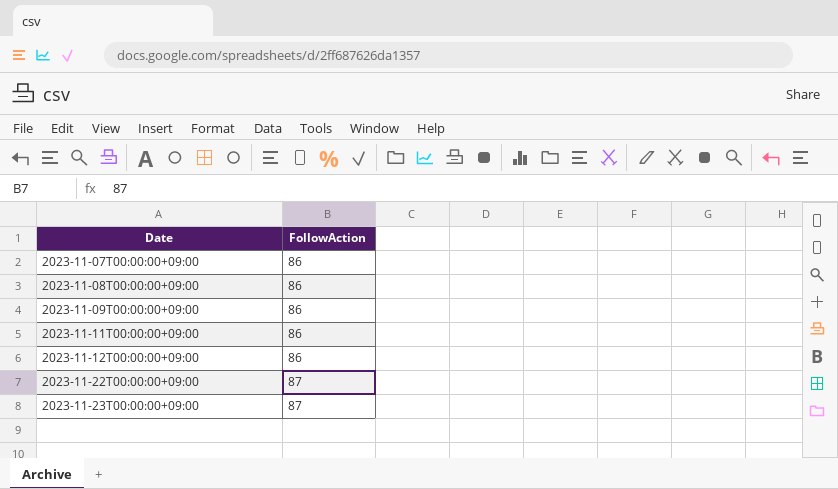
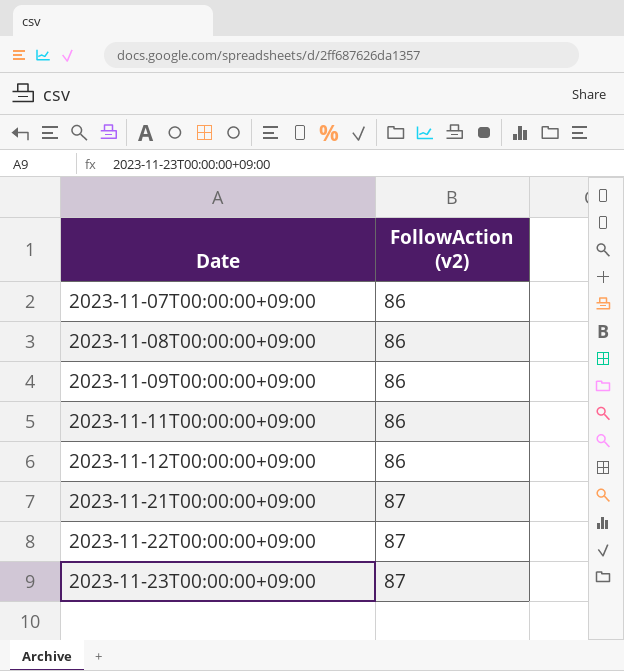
column name: FollowAction -> FollowAction (v2)
row 2023-11-21T00:00:00+09:00: none -> 87

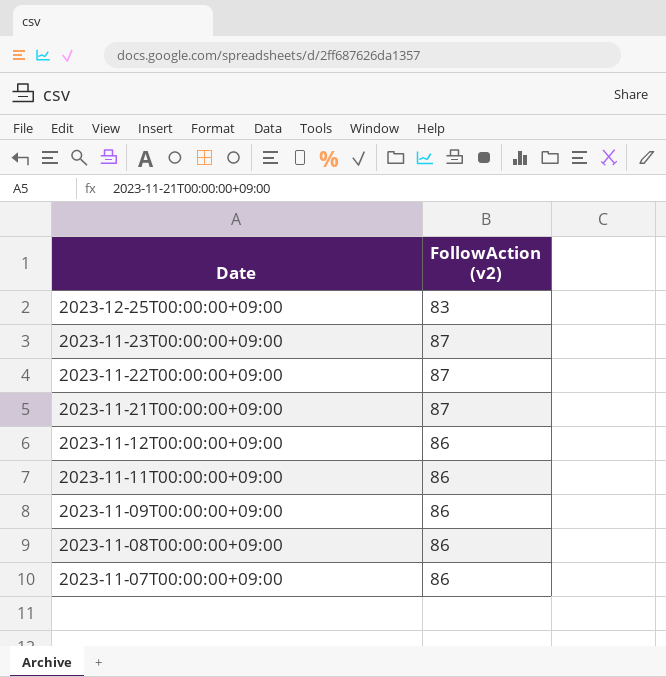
row order: Date ascending -> Date descending
row 2023-12-25T00:00:00+09:00: none -> 83

